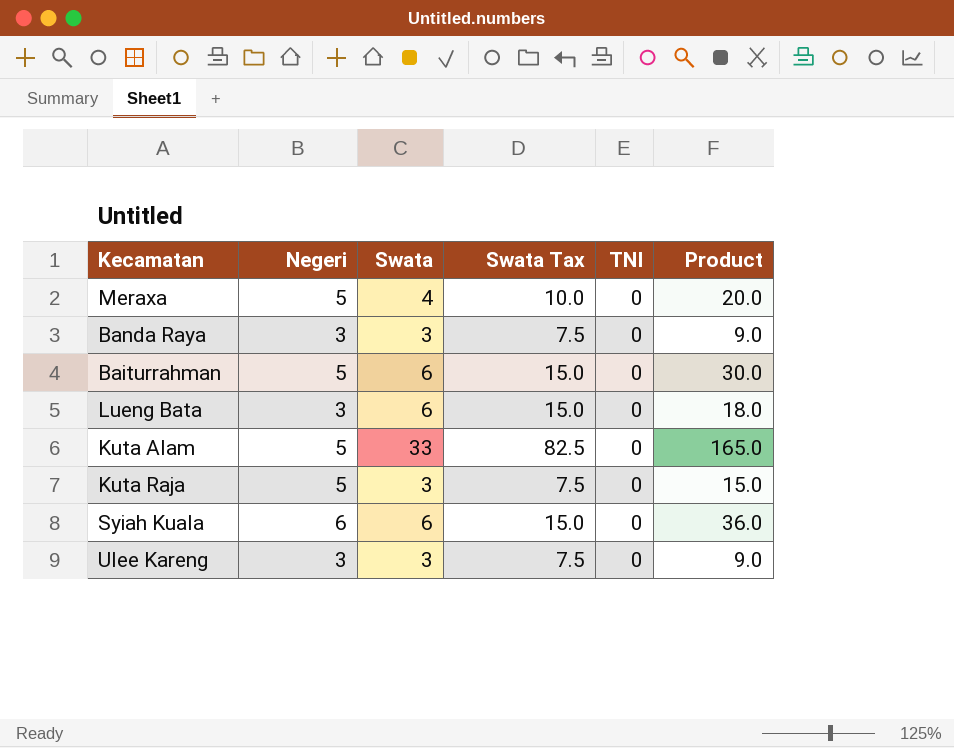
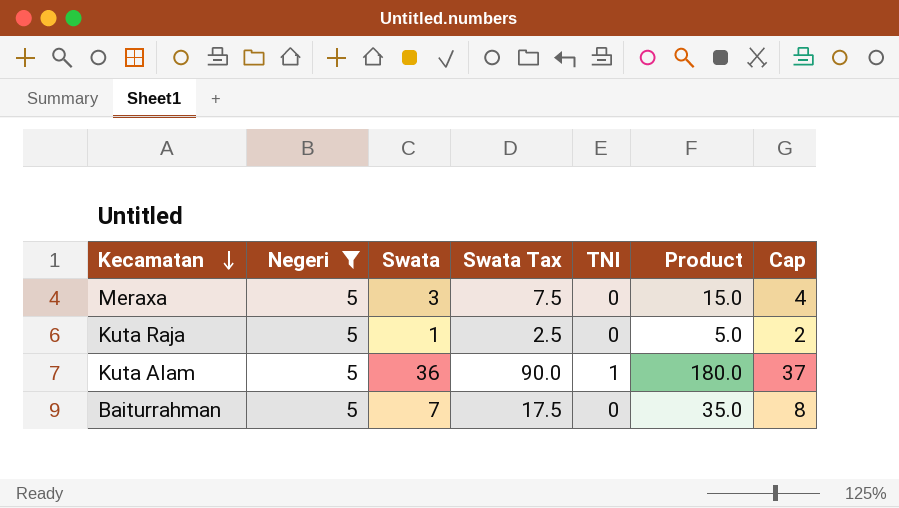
filter: none -> Negeri = 5
row order: none -> Kecamatan descending
column Cap | formula: none -> [Swata] + 1
Meraxa | Swata: 4 -> 3
Meraxa | Swata Tax: 10.0 -> 7.5
Meraxa | Product: 20.0 -> 15.0
Kuta Raja | Swata: 3 -> 1
Kuta Raja | Swata Tax: 7.5 -> 2.5
Kuta Raja | Product: 15.0 -> 5.0
Kuta Alam | Swata: 33 -> 36
Kuta Alam | Swata Tax: 82.5 -> 90.0
Kuta Alam | TNI: 0 -> 1
Kuta Alam | Product: 165.0 -> 180.0
Baiturrahman | Swata: 6 -> 7
Baiturrahman | Swata Tax: 15.0 -> 17.5
Baiturrahman | Product: 30.0 -> 35.0

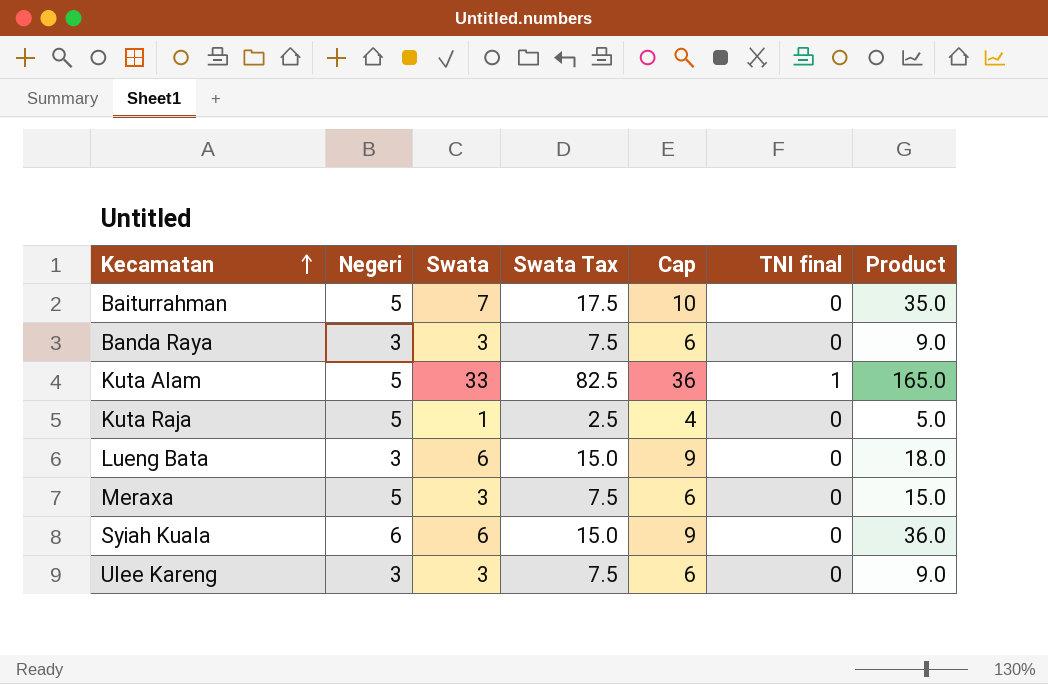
filter: Negeri = 5 -> none
row order: Kecamatan descending -> Kecamatan ascending
column Cap | formula: [Swata] + 1 -> [Swata] + 3
column Cap | position: 7 -> 5
column name: TNI -> TNI final
Kuta Alam | Swata: 36 -> 33
Kuta Alam | Swata Tax: 90.0 -> 82.5
Kuta Alam | Product: 180.0 -> 165.0

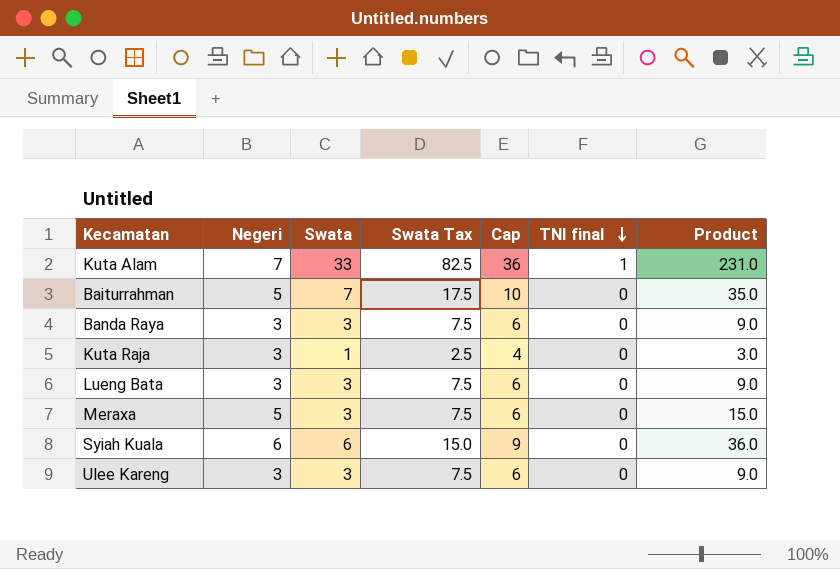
row order: Kecamatan ascending -> TNI final descending
Kuta Alam | Negeri: 5 -> 7
Kuta Alam | Product: 165.0 -> 231.0
Kuta Raja | Negeri: 5 -> 3
Kuta Raja | Product: 5.0 -> 3.0
Lueng Bata | Swata: 6 -> 3
Lueng Bata | Swata Tax: 15.0 -> 7.5
Lueng Bata | Cap: 9 -> 6
Lueng Bata | Product: 18.0 -> 9.0

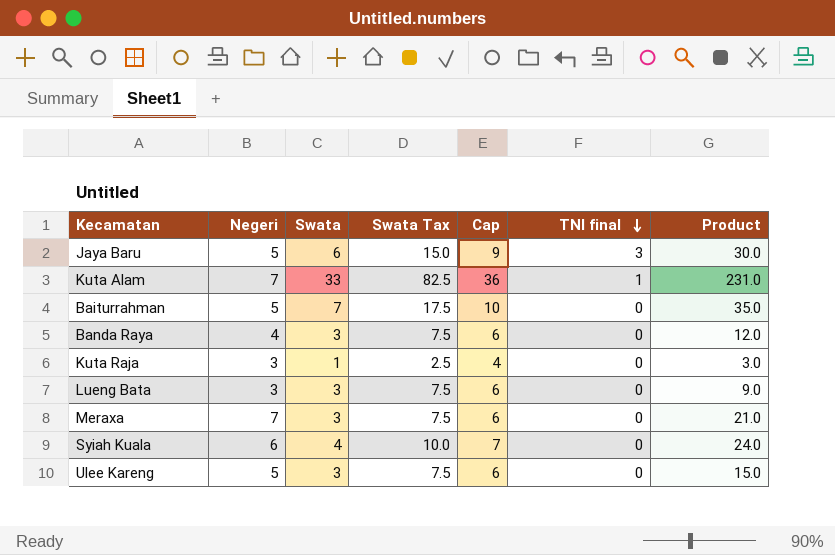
row Jaya Baru: none -> 5 | 6 | 15.0 | 9 | 3 | 30.0
Banda Raya | Negeri: 3 -> 4
Banda Raya | Product: 9.0 -> 12.0
Meraxa | Negeri: 5 -> 7
Meraxa | Product: 15.0 -> 21.0
Syiah Kuala | Swata: 6 -> 4
Syiah Kuala | Swata Tax: 15.0 -> 10.0
Syiah Kuala | Cap: 9 -> 7
Syiah Kuala | Product: 36.0 -> 24.0
Ulee Kareng | Negeri: 3 -> 5
Ulee Kareng | Product: 9.0 -> 15.0

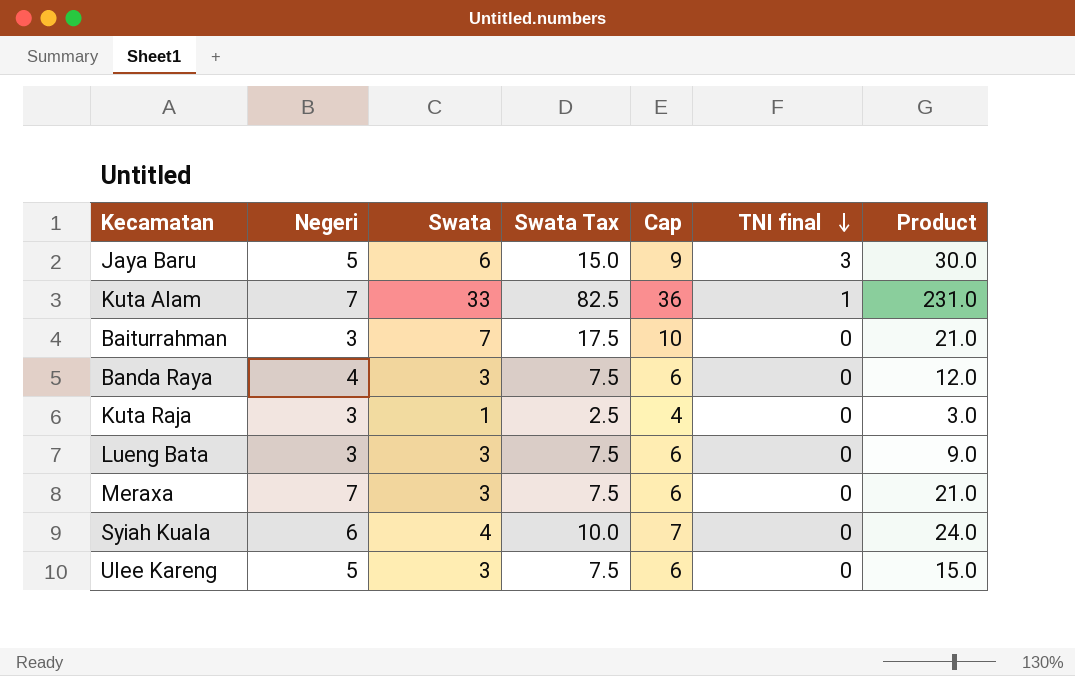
Baiturrahman | Negeri: 5 -> 3
Baiturrahman | Product: 35.0 -> 21.0

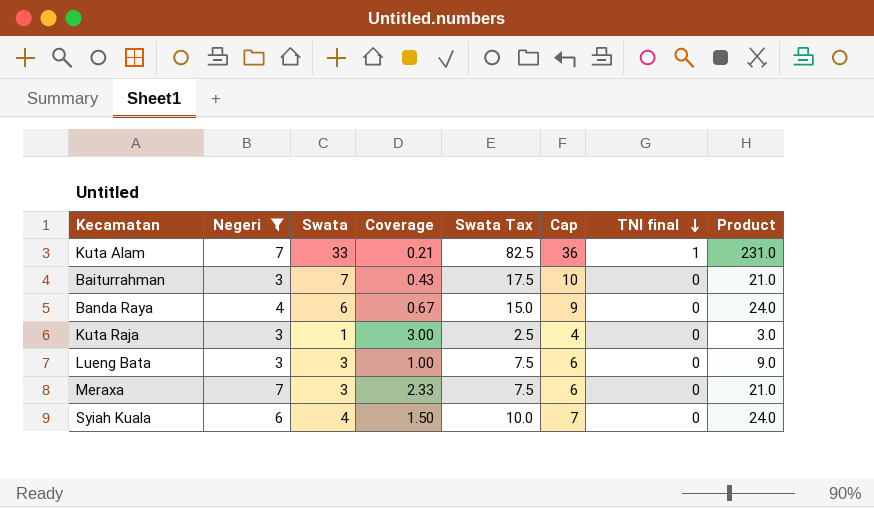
filter: none -> Negeri != 5
column Coverage | formula: none -> [Negeri] / [Swata]
Banda Raya | Swata: 3 -> 6
Banda Raya | Swata Tax: 7.5 -> 15.0
Banda Raya | Cap: 6 -> 9
Banda Raya | Product: 12.0 -> 24.0

